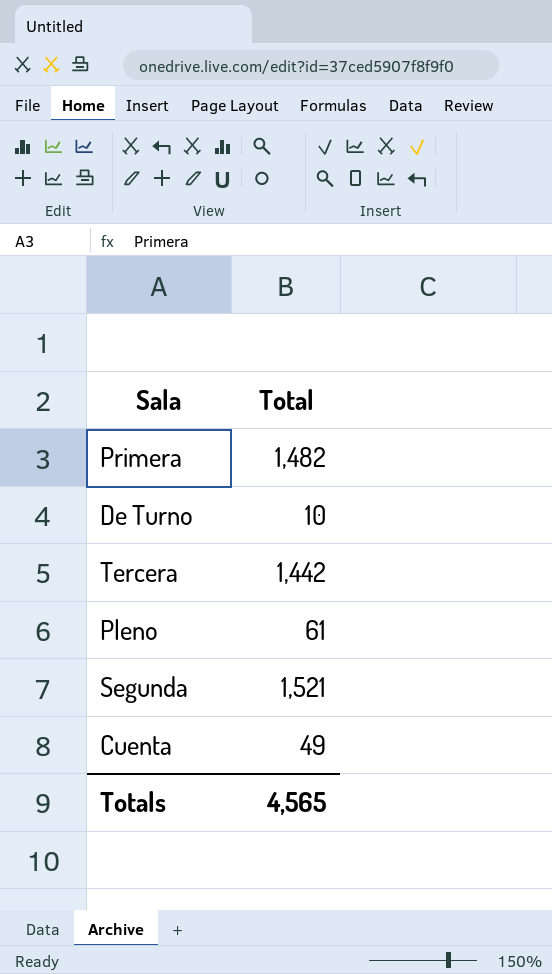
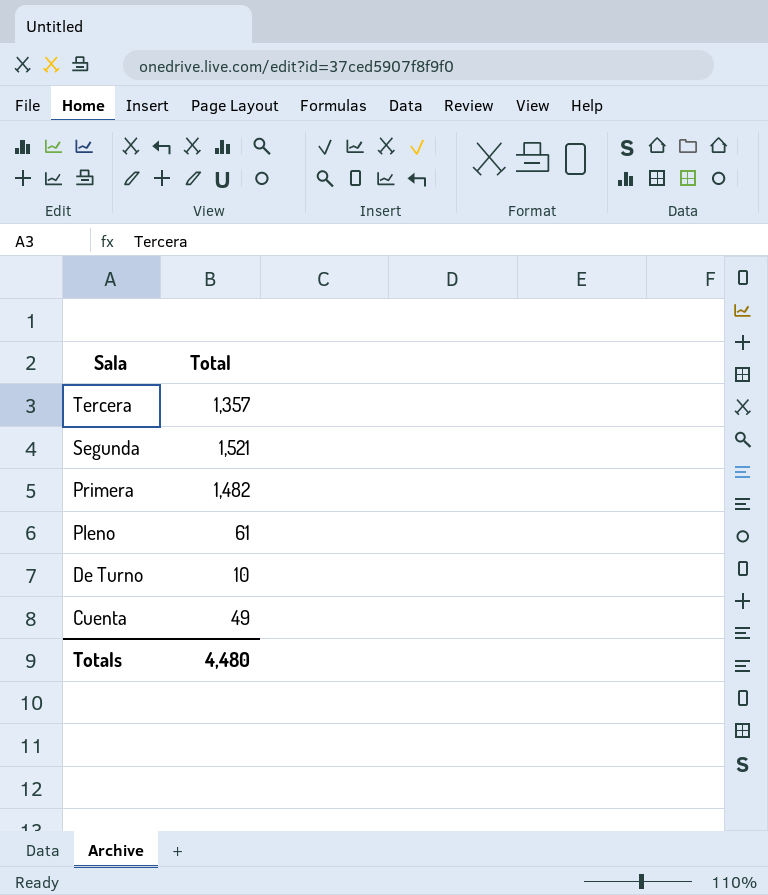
row order: none -> Sala descending
Tercera | Total: 1,442 -> 1,357
Totals | Total: 4,565 -> 4,480

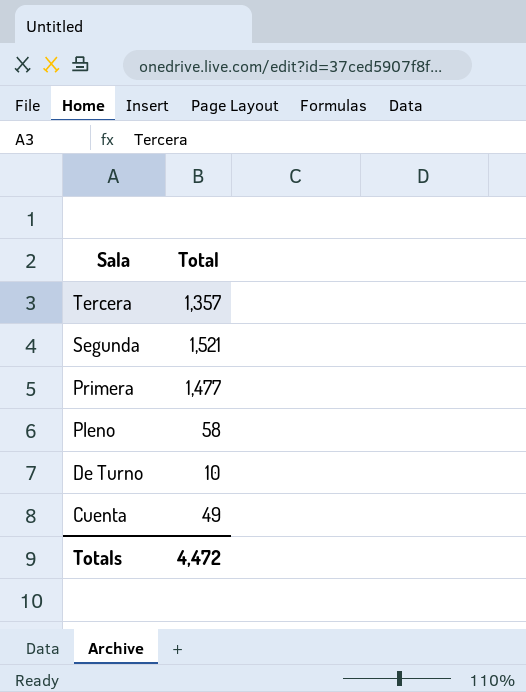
Primera | Total: 1,482 -> 1,477
Pleno | Total: 61 -> 58
Totals | Total: 4,480 -> 4,472

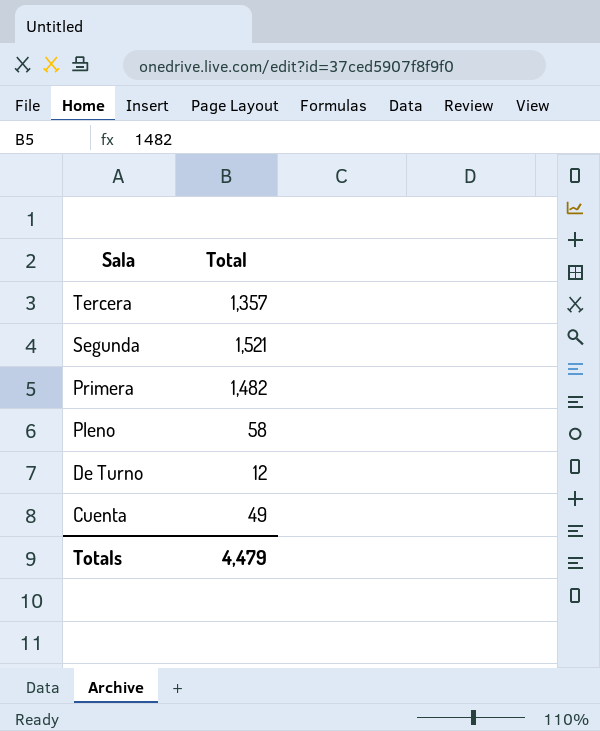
Primera | Total: 1,477 -> 1,482
De Turno | Total: 10 -> 12
Totals | Total: 4,472 -> 4,479

